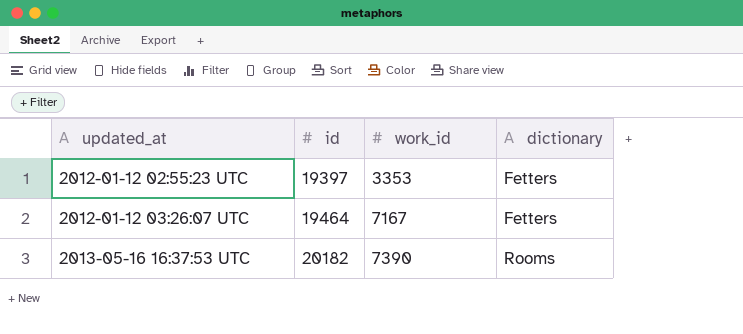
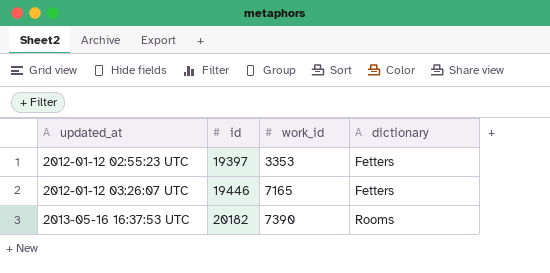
2012-01-12 03:26:07 UTC | id: 19464 -> 19446
2012-01-12 03:26:07 UTC | work_id: 7167 -> 7165

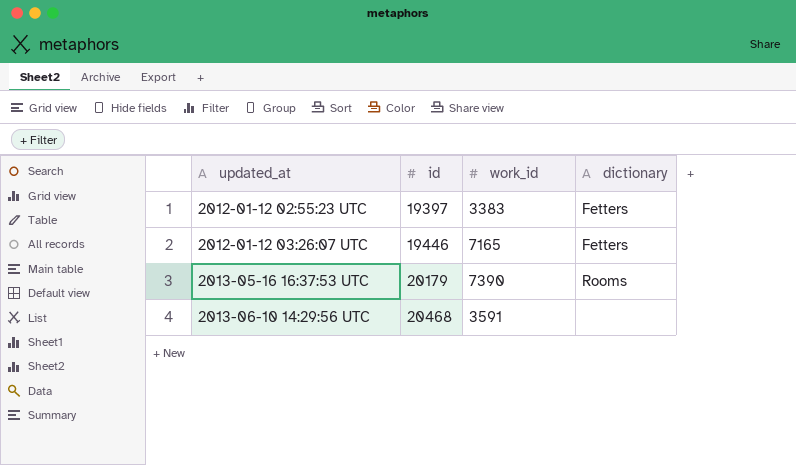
2012-01-12 02:55:23 UTC | work_id: 3353 -> 3383
2013-05-16 16:37:53 UTC | id: 20182 -> 20179
row 2013-06-10 14:29:56 UTC: none -> 20468 | 3591 | none

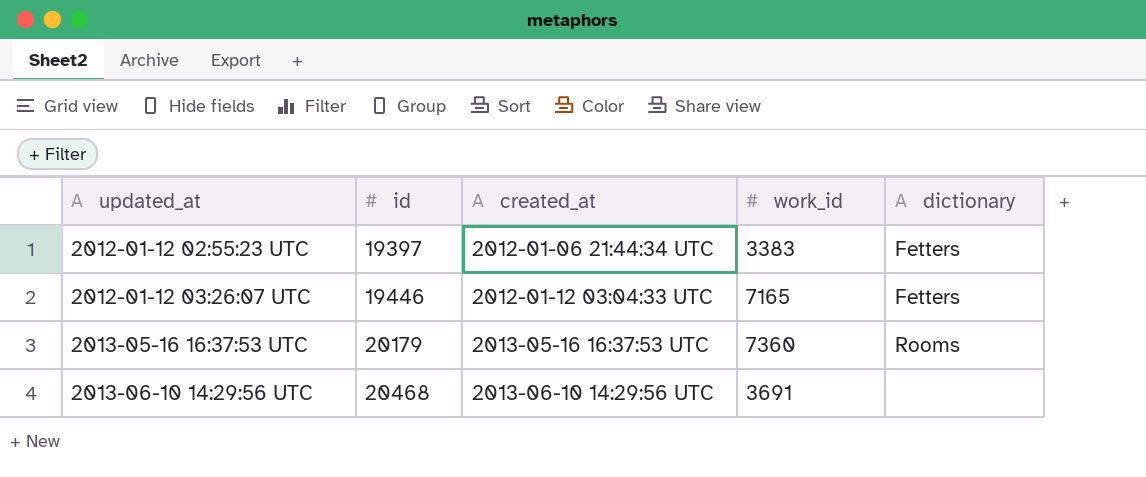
column created_at | position: none -> 3
2013-05-16 16:37:53 UTC | work_id: 7390 -> 7360
2013-06-10 14:29:56 UTC | work_id: 3591 -> 3691

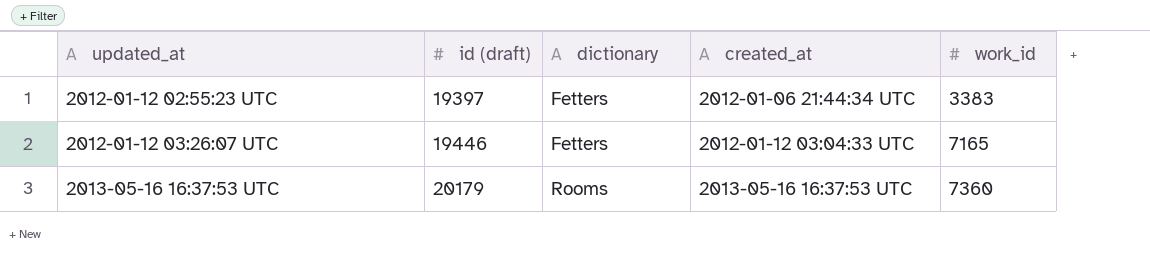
column name: id -> id (draft)
column dictionary | position: 5 -> 3
row 2013-06-10 14:29:56 UTC: 20468 | 2013-06-10 14:29:56 UTC | 3691 | none -> none

